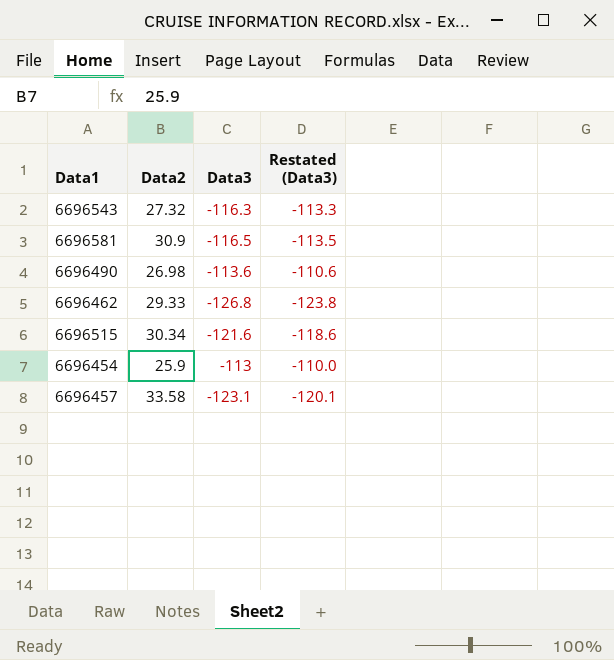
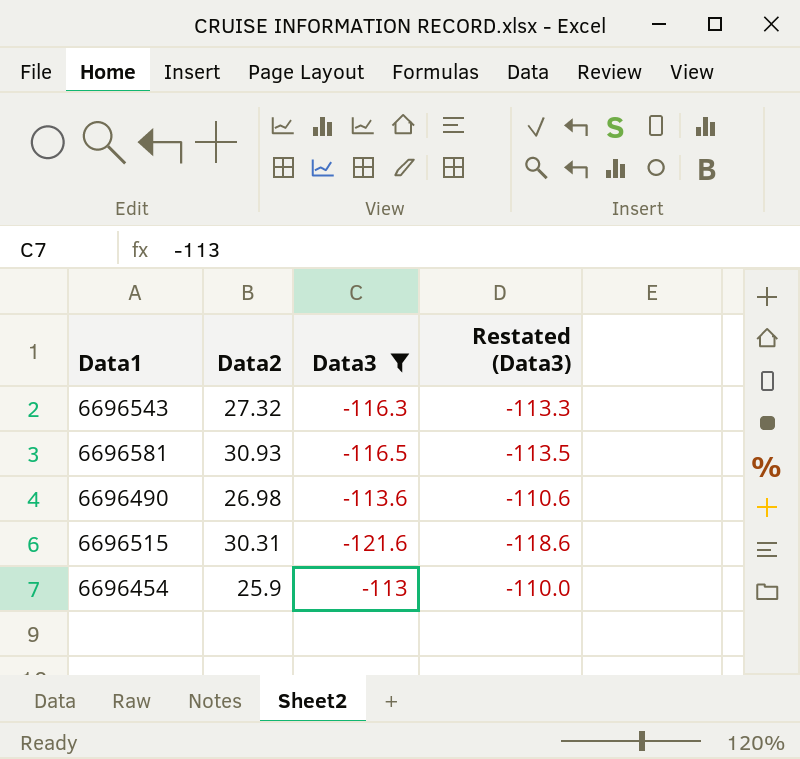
filter: none -> Data3 >= -121.6
6696581 | Data2: 30.9 -> 30.93
6696515 | Data2: 30.34 -> 30.31

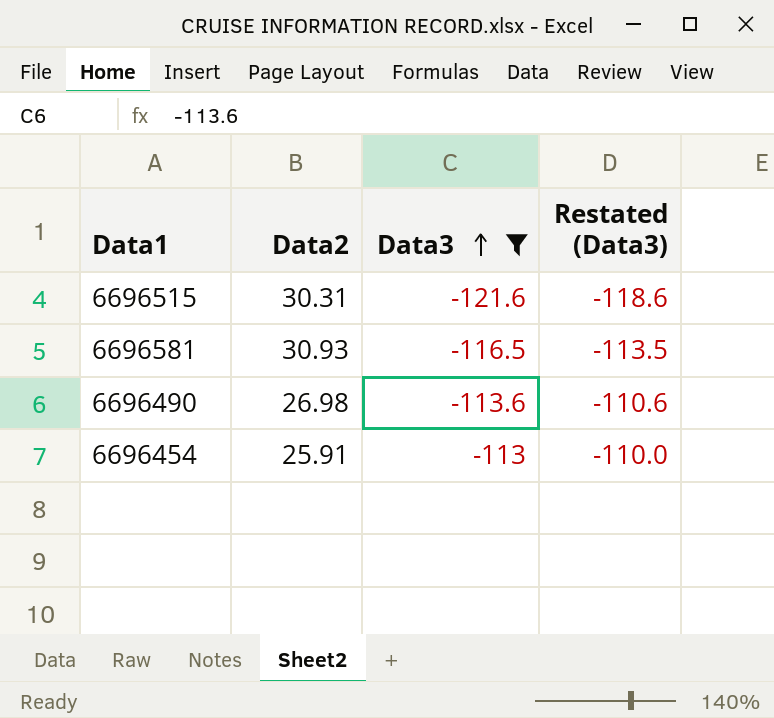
row order: none -> Data3 ascending
row 6696543: 27.32 | -116.3 | -113.3 -> none
6696454 | Data2: 25.9 -> 25.91

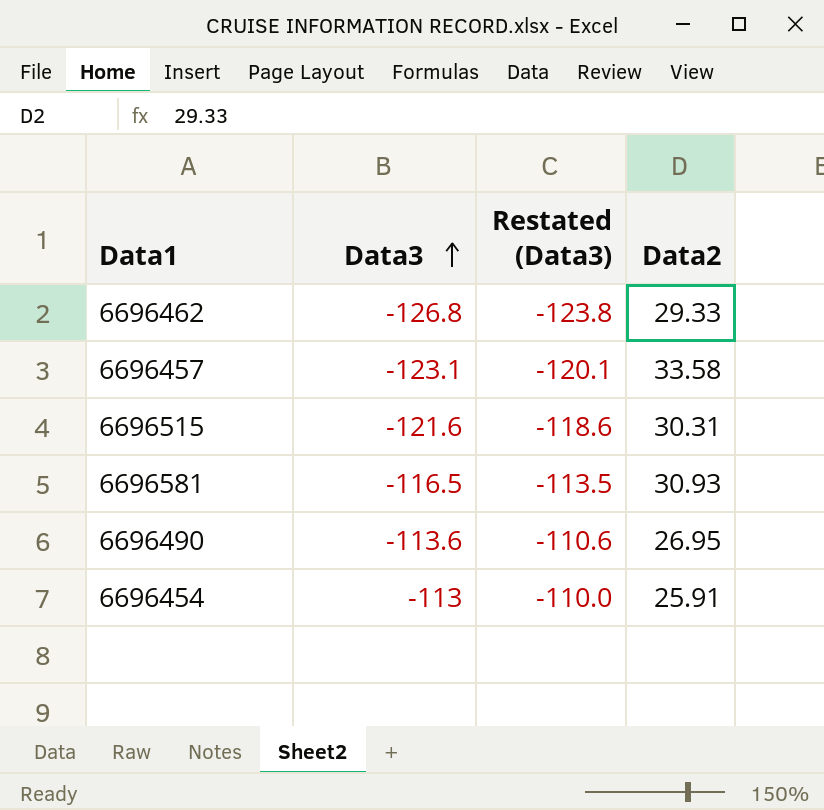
filter: Data3 >= -121.6 -> none
column Data2 | position: 2 -> 4
6696490 | Data2: 26.98 -> 26.95

